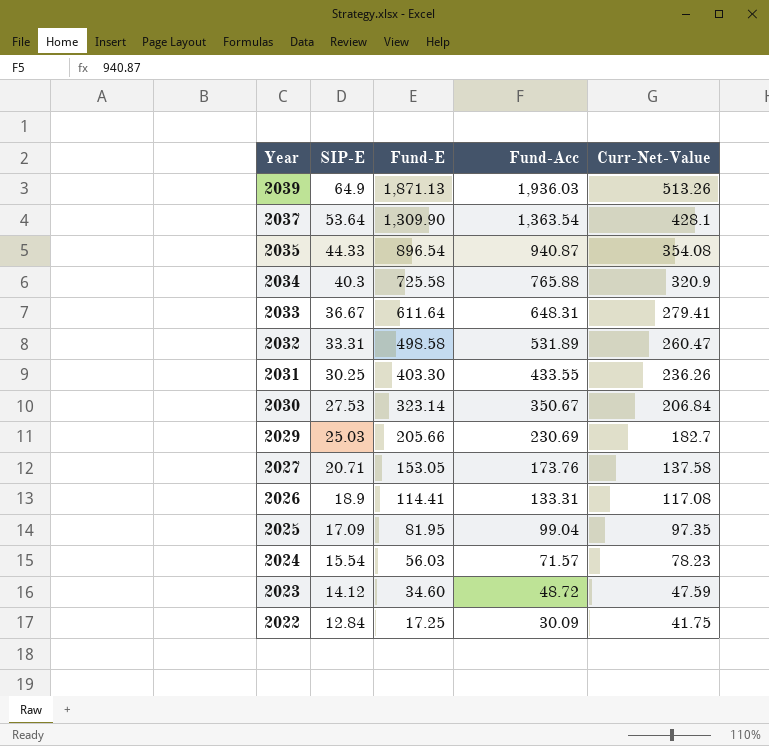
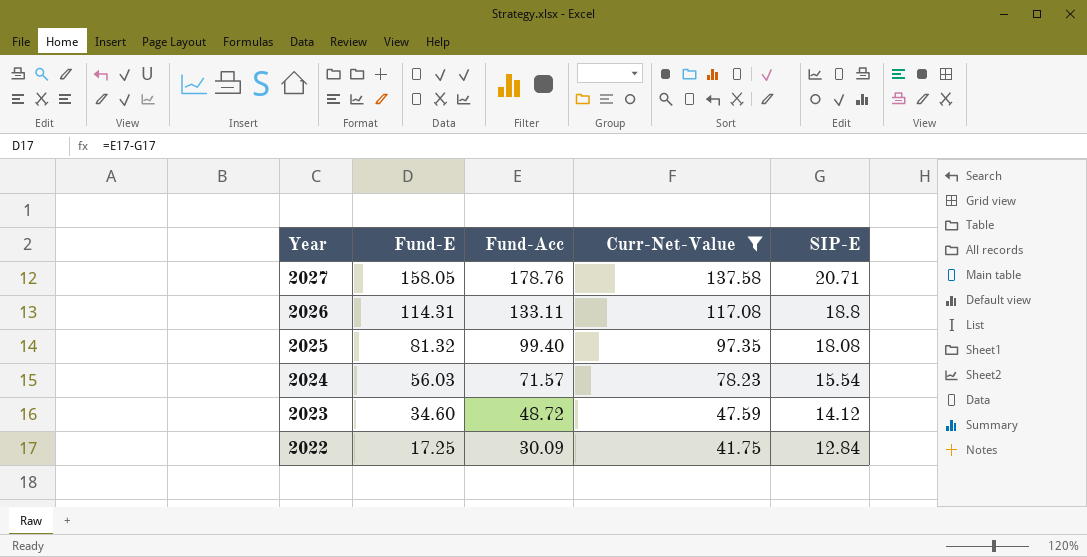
filter: none -> Curr-Net-Value <= 137.58
column SIP-E | position: 2 -> 5
2027 | Fund-E: 153.05 -> 158.05
2027 | Fund-Acc: 173.76 -> 178.76
2026 | Fund-E: 114.41 -> 114.31
2026 | Fund-Acc: 133.31 -> 133.11
2026 | SIP-E: 18.9 -> 18.8
2025 | Fund-E: 81.95 -> 81.32
2025 | Fund-Acc: 99.04 -> 99.40
2025 | SIP-E: 17.09 -> 18.08

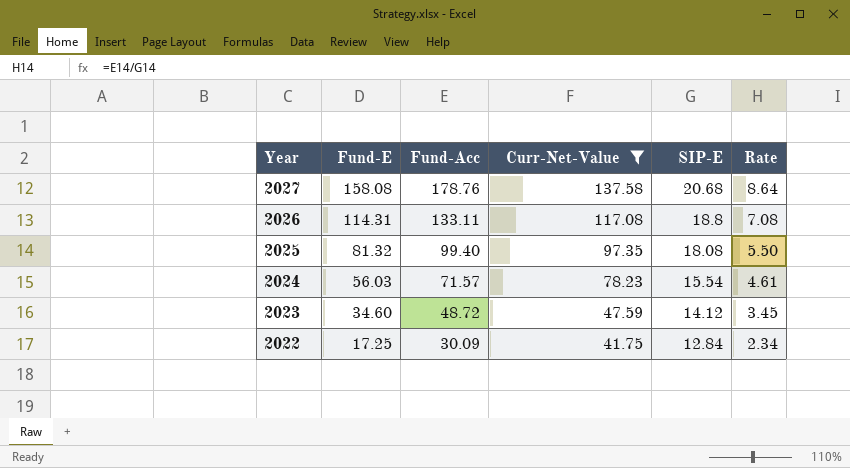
column Rate | formula: none -> [Fund-Acc] / [SIP-E]
2027 | Fund-E: 158.05 -> 158.08
2027 | SIP-E: 20.71 -> 20.68

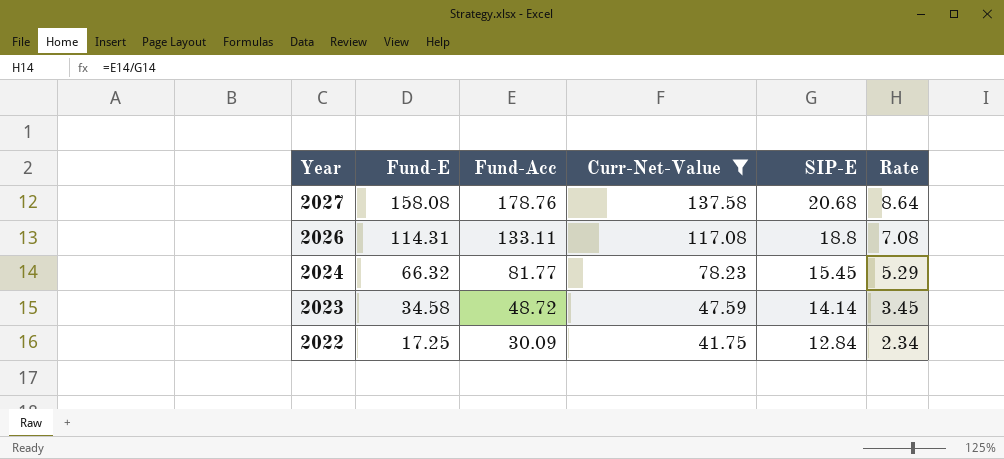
row 2025: 81.32 | 99.40 | 97.35 | 18.08 | 5.50 -> none
2024 | Fund-E: 56.03 -> 66.32
2024 | Fund-Acc: 71.57 -> 81.77
2024 | SIP-E: 15.54 -> 15.45
2024 | Rate: 4.61 -> 5.29
2023 | Fund-E: 34.60 -> 34.58
2023 | SIP-E: 14.12 -> 14.14

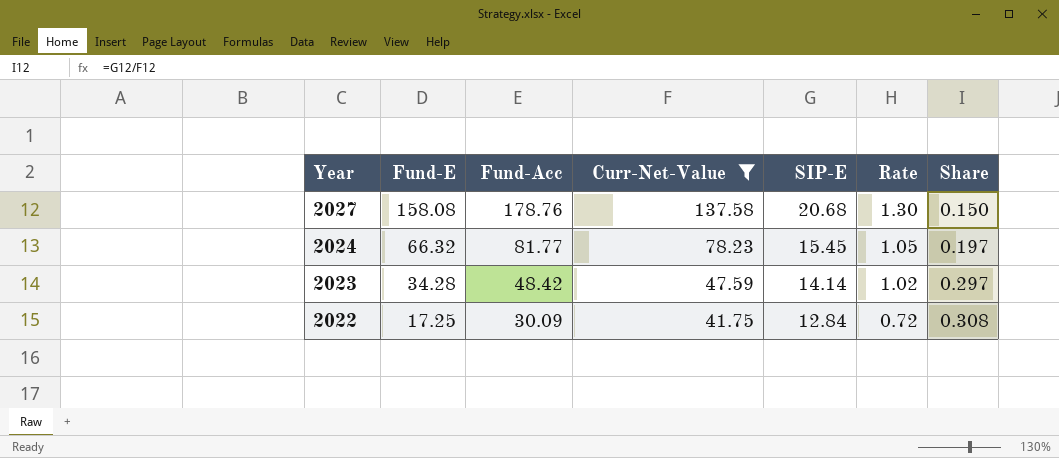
column Rate | formula: [Fund-Acc] / [SIP-E] -> [Fund-Acc] / [Curr-Net-Value]
column Share | formula: none -> [SIP-E] / [Curr-Net-Value]
row 2026: 114.31 | 133.11 | 117.08 | 18.8 | 7.08 -> none
2023 | Fund-E: 34.58 -> 34.28
2023 | Fund-Acc: 48.72 -> 48.42

